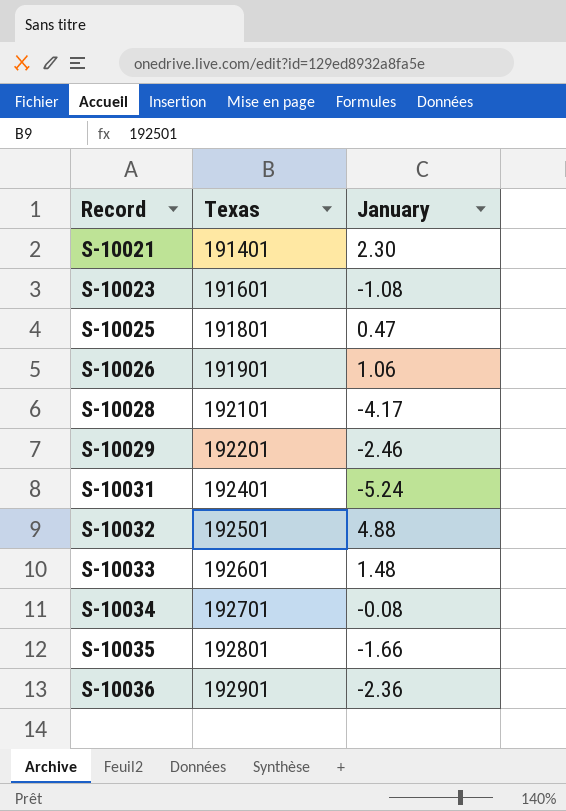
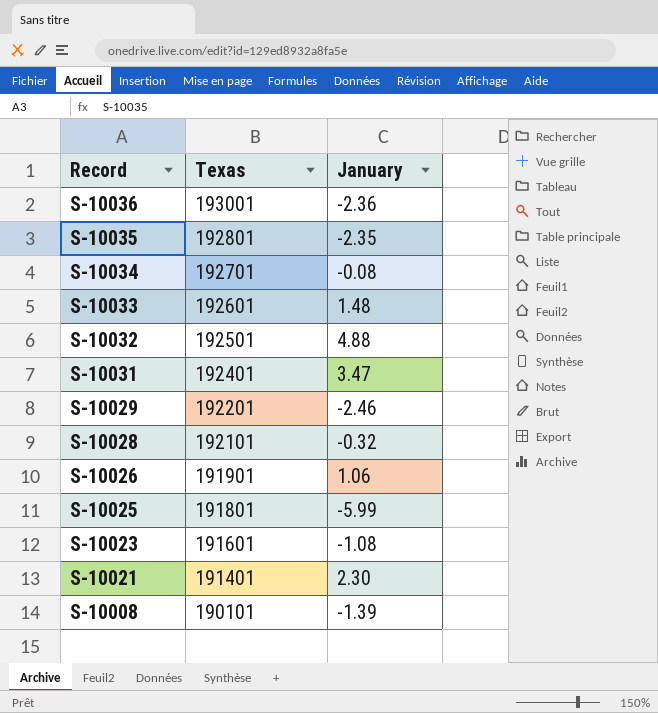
row order: Record ascending -> Record descending
S-10036 | Texas: 192901 -> 193001
S-10035 | January: -1.66 -> -2.35
S-10031 | January: -5.24 -> 3.47
S-10028 | January: -4.17 -> -0.32
S-10025 | January: 0.47 -> -5.99
row S-10008: none -> 190101 | -1.39

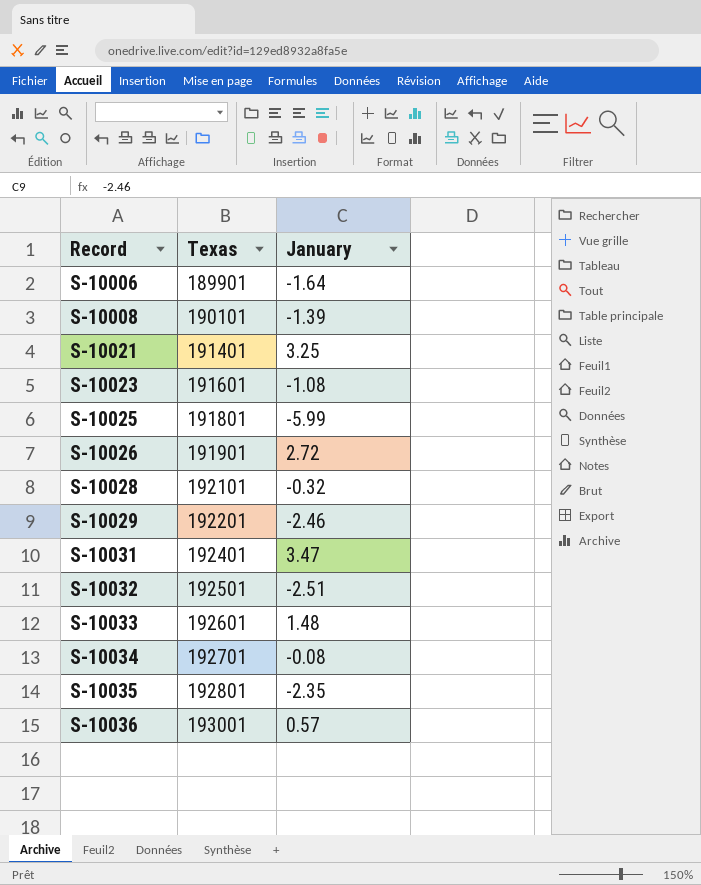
row order: Record descending -> Record ascending
row S-10006: none -> 189901 | -1.64
S-10021 | January: 2.30 -> 3.25
S-10026 | January: 1.06 -> 2.72
S-10032 | January: 4.88 -> -2.51
S-10036 | January: -2.36 -> 0.57

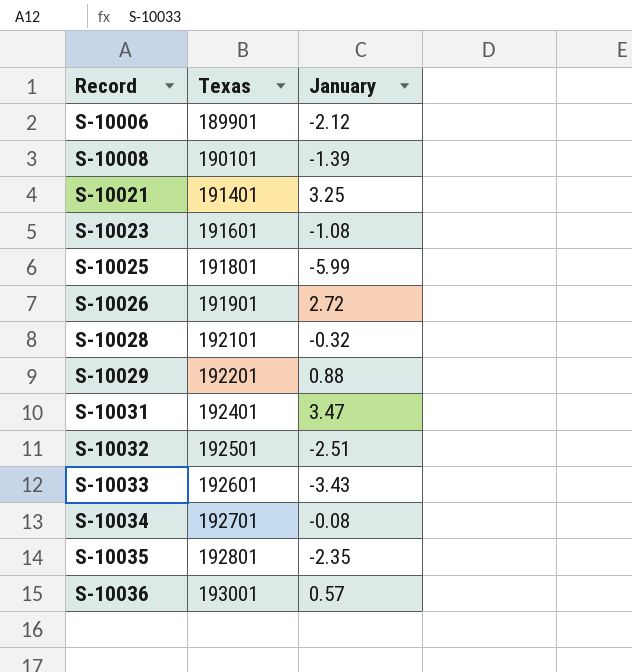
S-10006 | January: -1.64 -> -2.12
S-10029 | January: -2.46 -> 0.88
S-10033 | January: 1.48 -> -3.43

